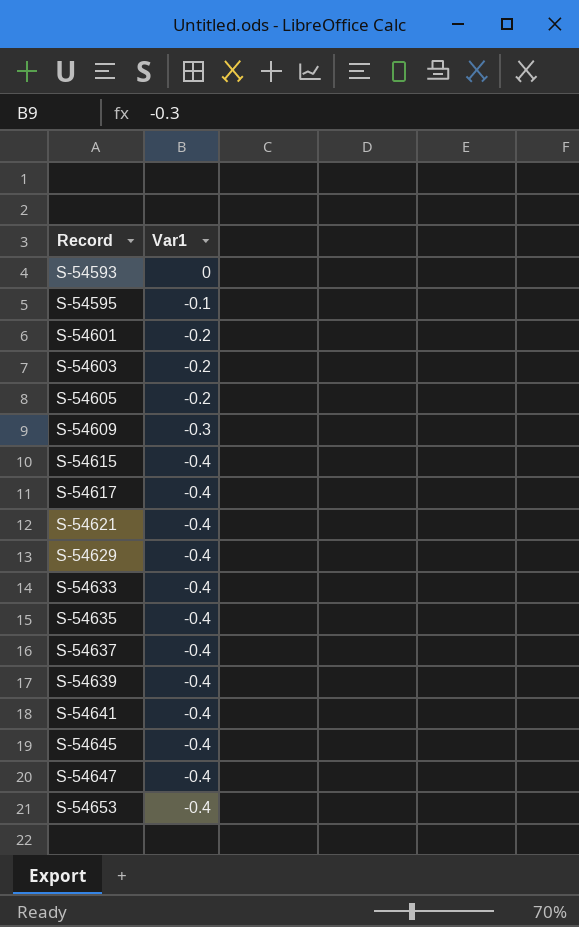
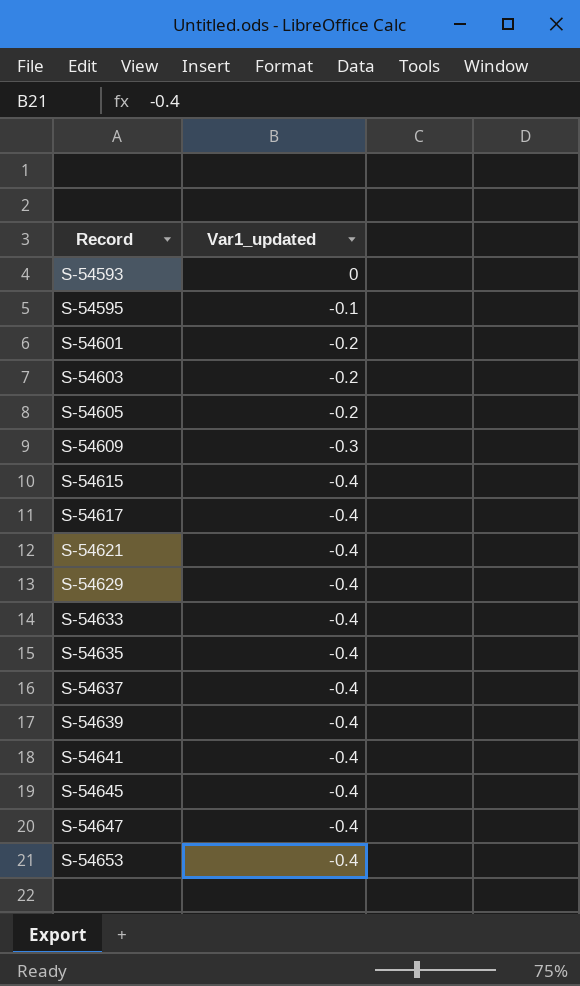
column name: Var1 -> Var1_updated

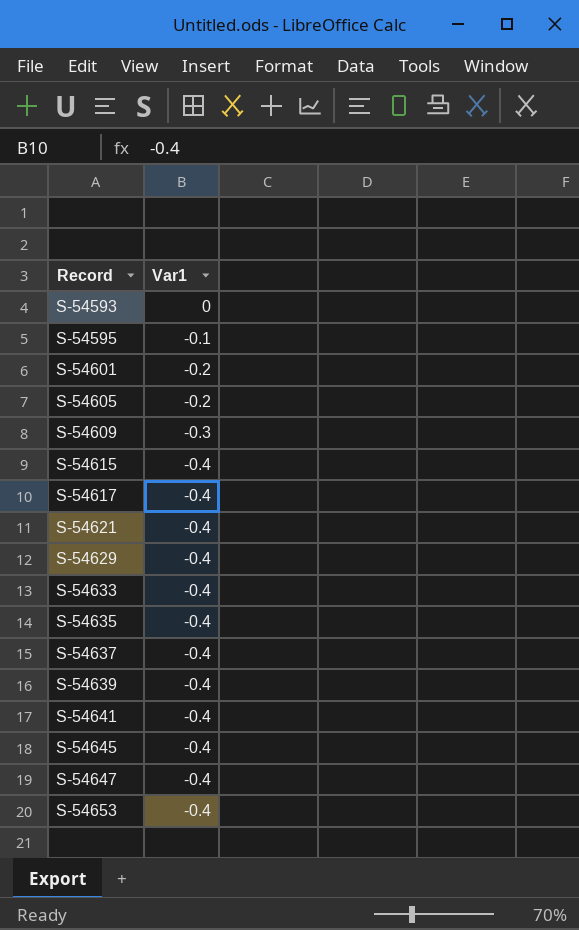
column name: Var1_updated -> Var1
row S-54603: -0.2 -> none

